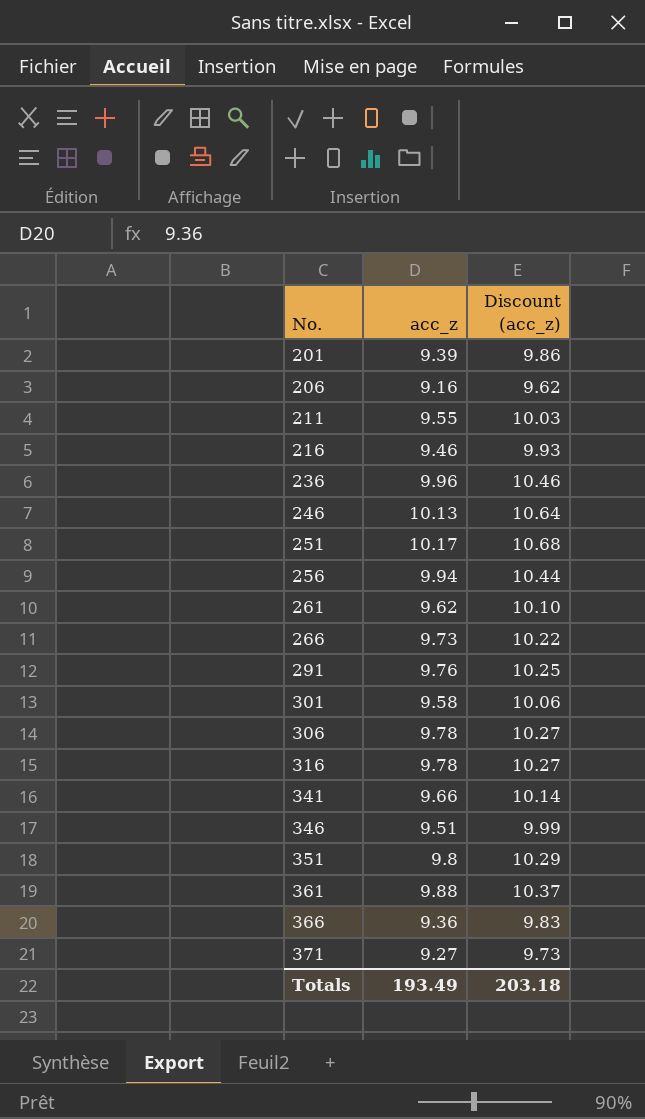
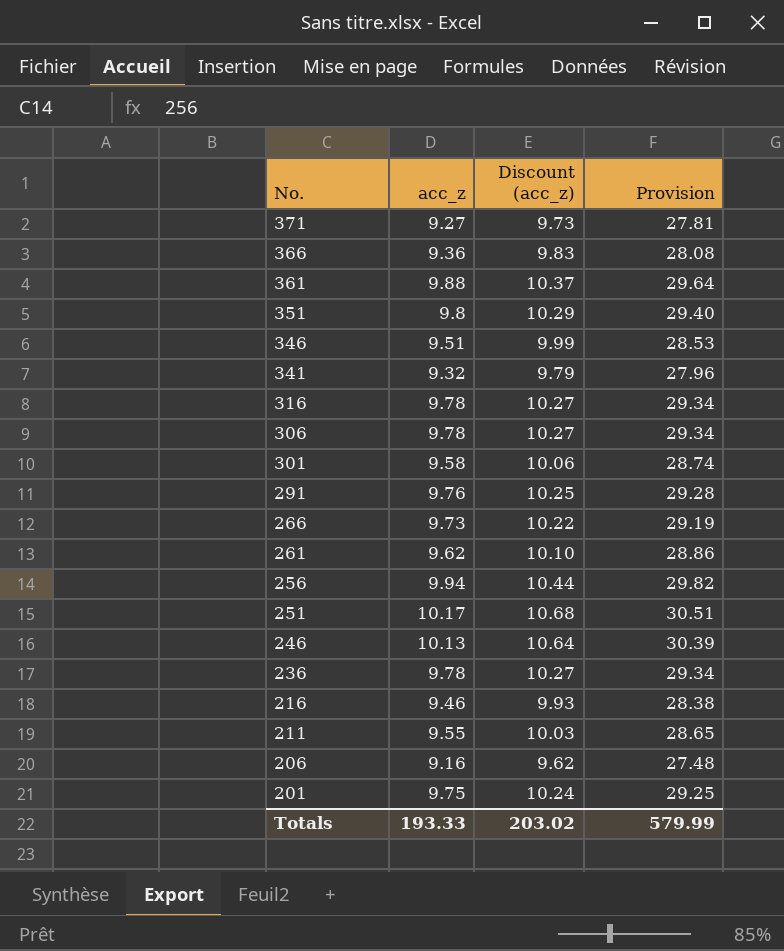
row order: No. ascending -> No. descending
column Provision | formula: none -> [acc_z] * 3
341 | acc_z: 9.66 -> 9.32
341 | Discount (acc_z): 10.14 -> 9.79
236 | acc_z: 9.96 -> 9.78
236 | Discount (acc_z): 10.46 -> 10.27
201 | acc_z: 9.39 -> 9.75
201 | Discount (acc_z): 9.86 -> 10.24
Totals | acc_z: 193.49 -> 193.33
Totals | Discount (acc_z): 203.18 -> 203.02

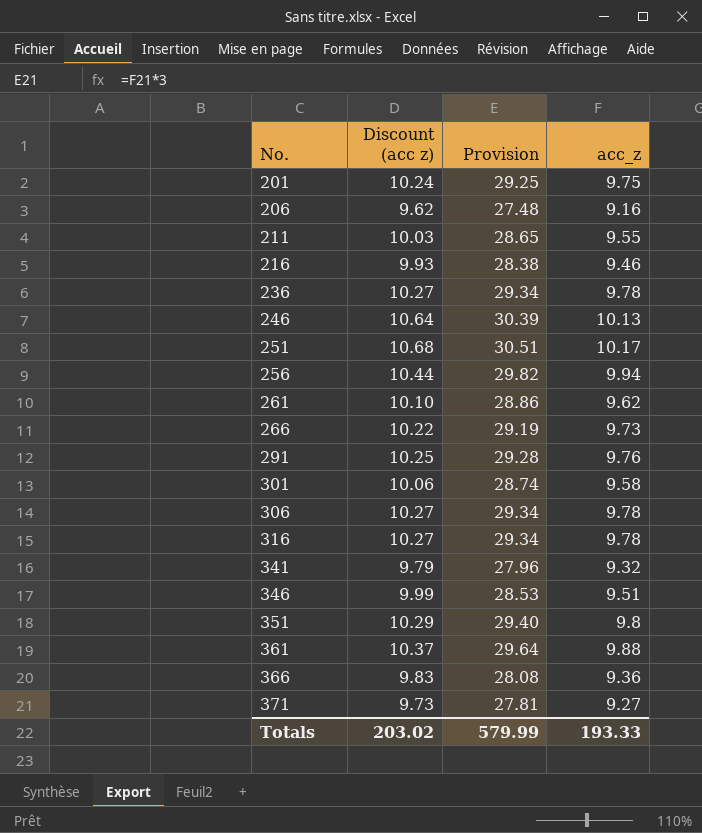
row order: No. descending -> No. ascending
column name: Discount (acc_z) -> Discount (acc z)
column acc_z | position: 2 -> 4

